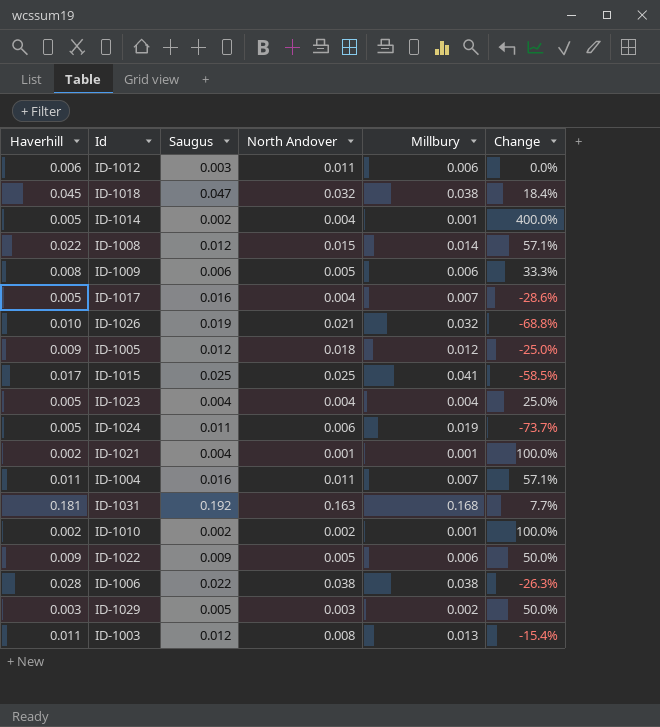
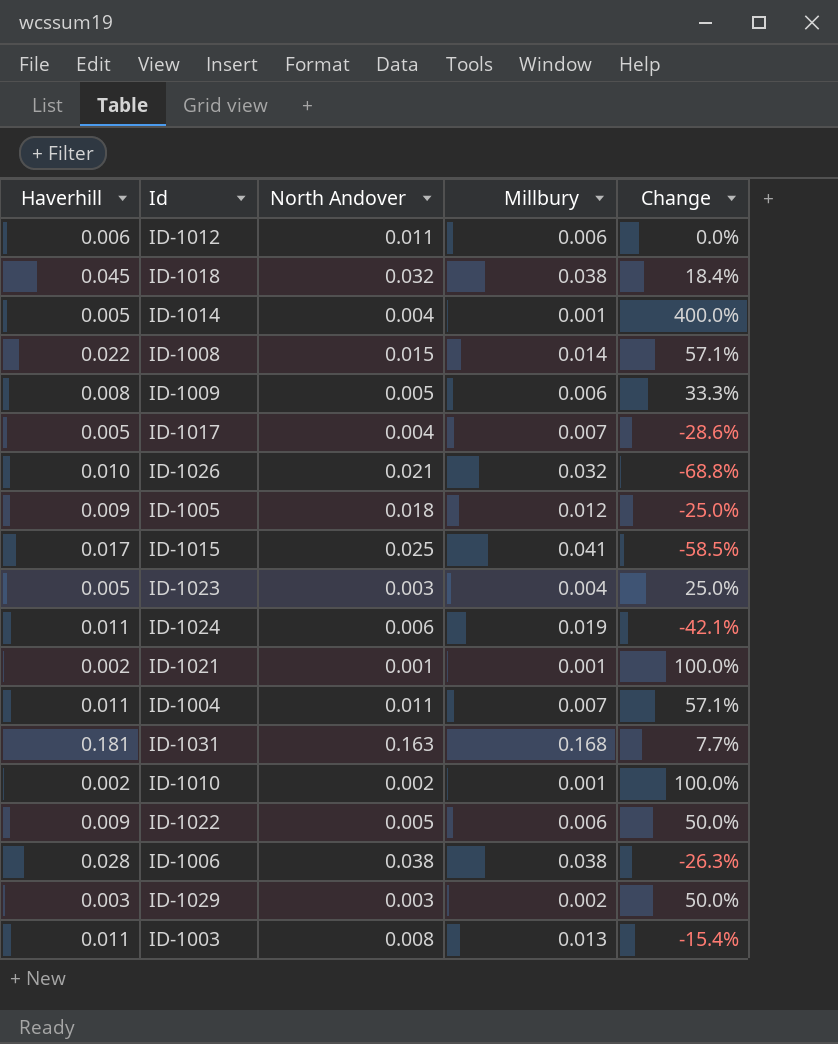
column Saugus | position: 3 -> none
ID-1023 | North Andover: 0.004 -> 0.003
ID-1024 | Haverhill: 0.005 -> 0.011
ID-1024 | Change: -73.7% -> -42.1%

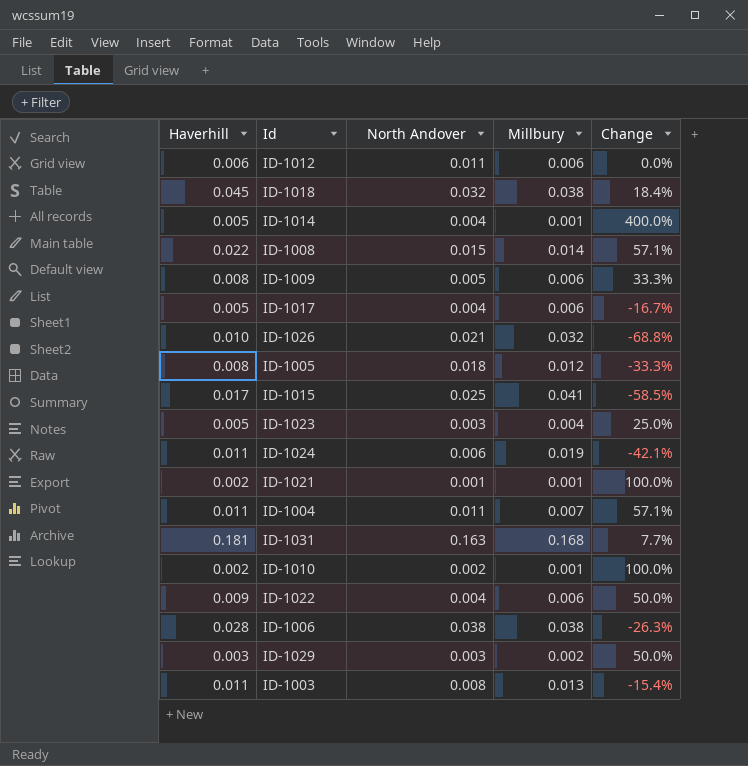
ID-1017 | Millbury: 0.007 -> 0.006
ID-1017 | Change: -28.6% -> -16.7%
ID-1005 | Haverhill: 0.009 -> 0.008
ID-1005 | Change: -25.0% -> -33.3%
ID-1022 | North Andover: 0.005 -> 0.004

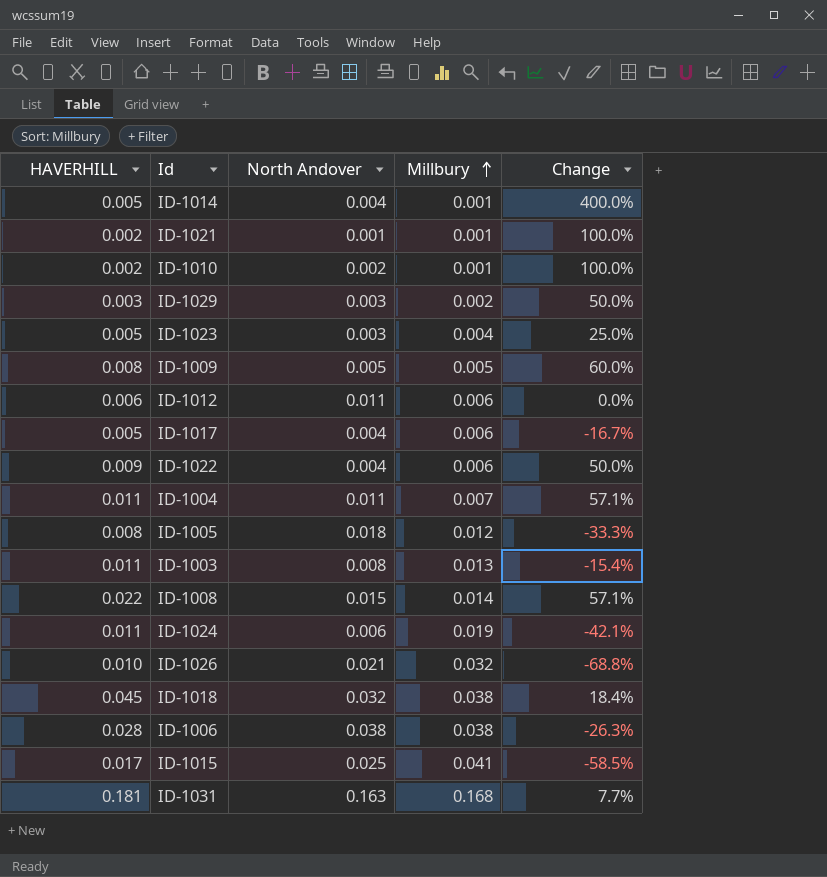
row order: none -> Millbury ascending
column name: Haverhill -> HAVERHILL
ID-1009 | Millbury: 0.006 -> 0.005
ID-1009 | Change: 33.3% -> 60.0%

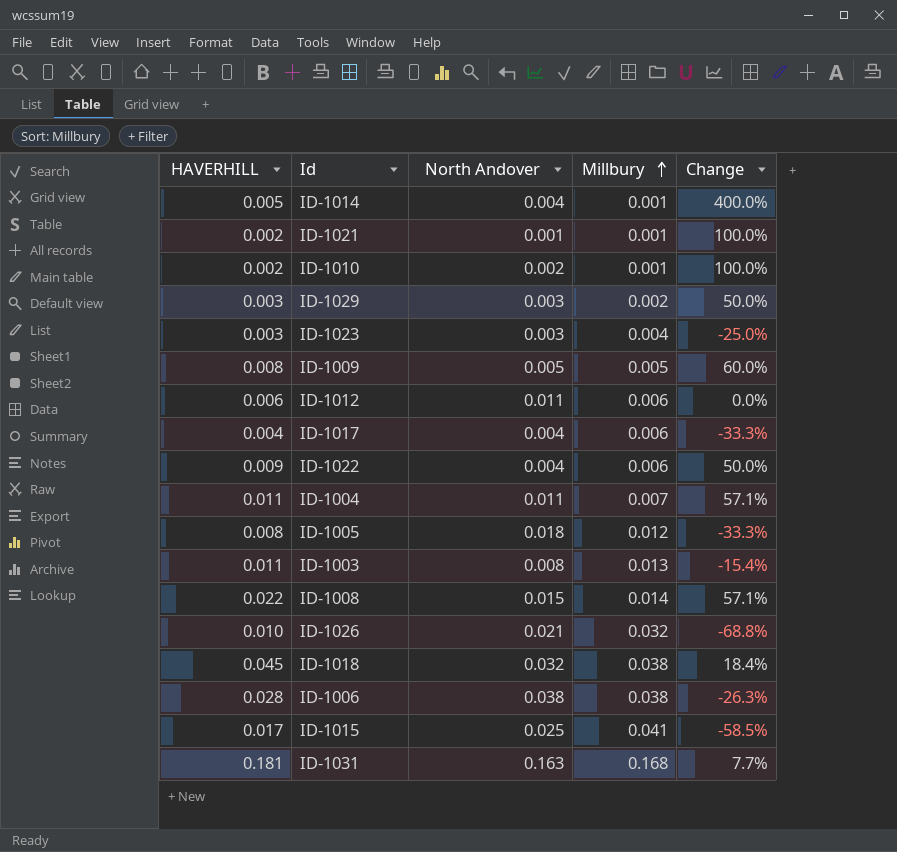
row ID-1024: 0.011 | 0.006 | 0.019 | -42.1% -> none
ID-1023 | HAVERHILL: 0.005 -> 0.003
ID-1023 | Change: 25.0% -> -25.0%
ID-1017 | HAVERHILL: 0.005 -> 0.004
ID-1017 | Change: -16.7% -> -33.3%

